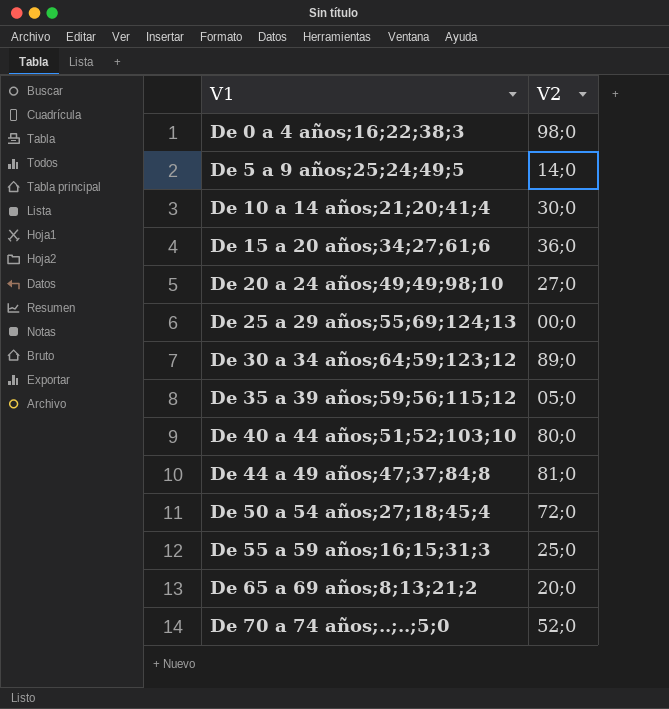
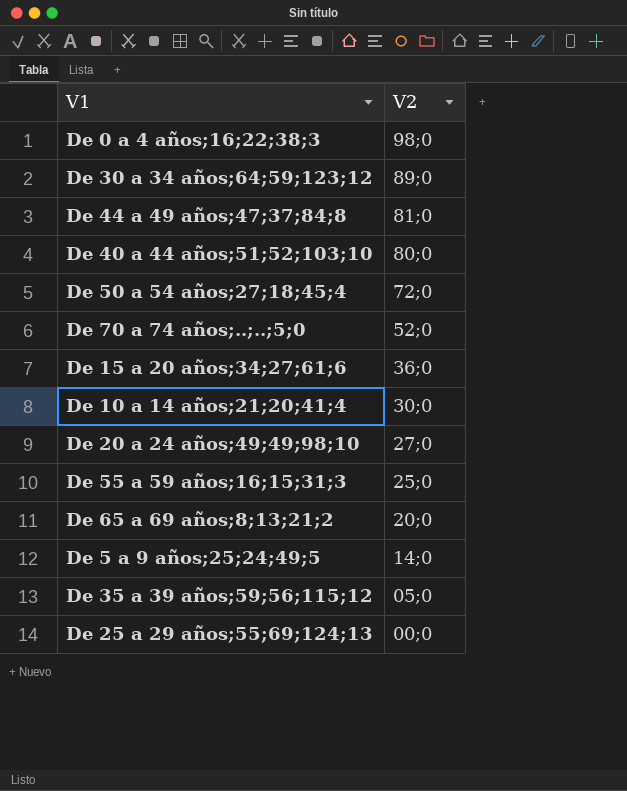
row order: V1 ascending -> V2 descending

